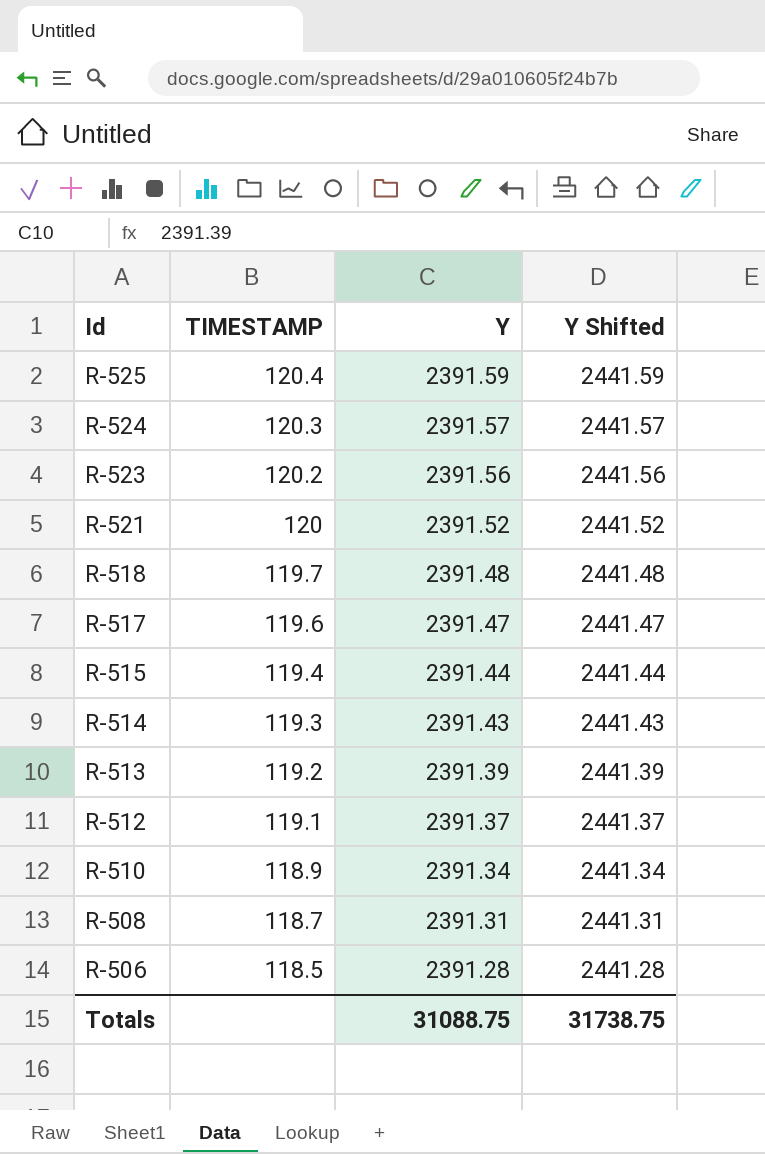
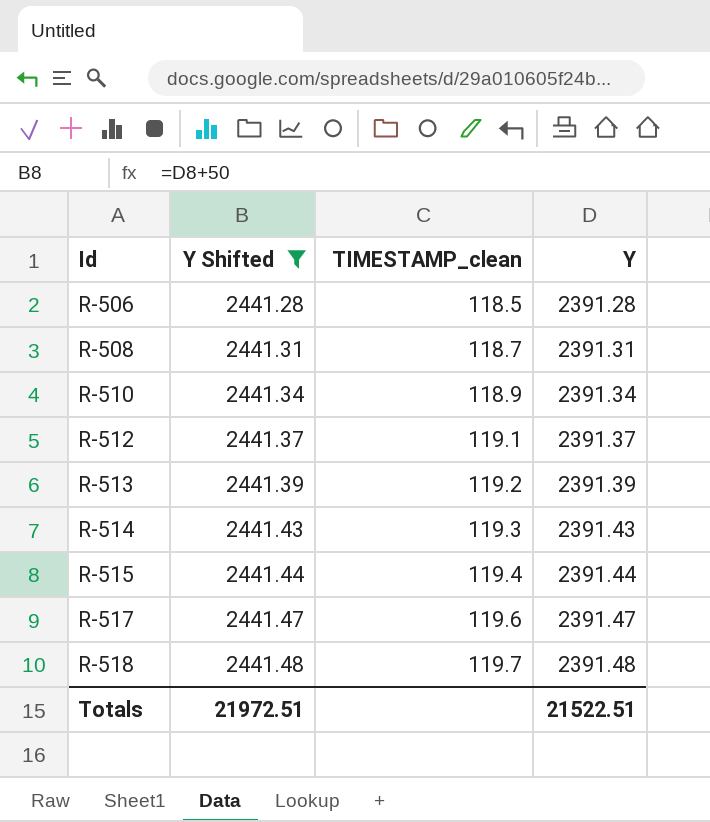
filter: none -> Y Shifted <= 2441.48
row order: Id descending -> Id ascending
column Y Shifted | position: 4 -> 2
column name: TIMESTAMP -> TIMESTAMP_clean
Totals | Y Shifted: 31738.75 -> 21972.51
Totals | Y: 31088.75 -> 21522.51

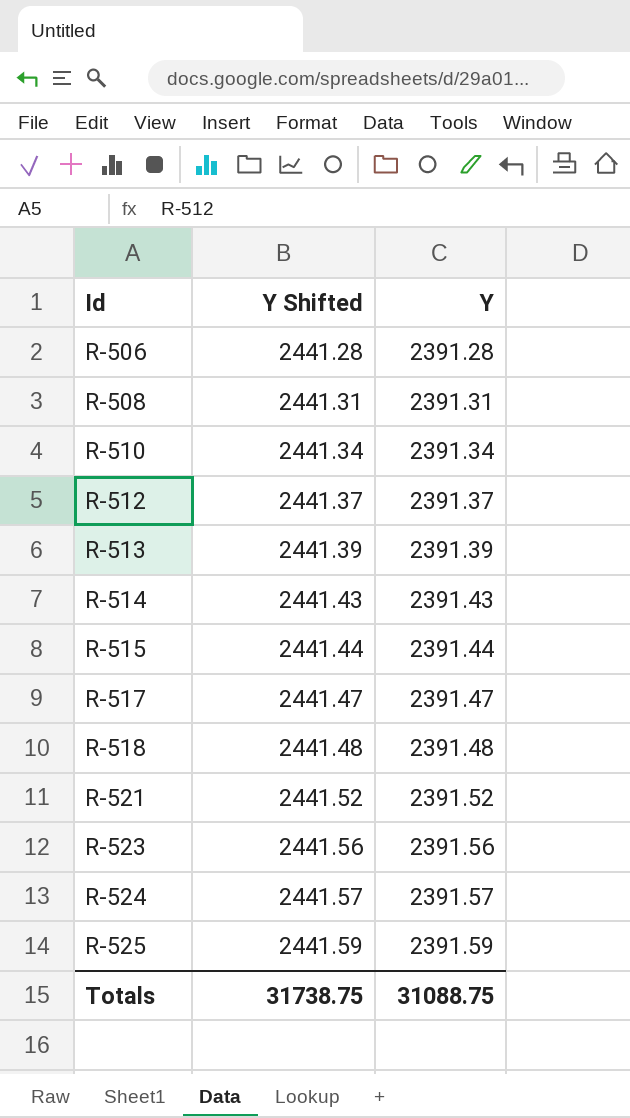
filter: Y Shifted <= 2441.48 -> none
column TIMESTAMP_clean | position: 3 -> none
Totals | Y Shifted: 21972.51 -> 31738.75
Totals | Y: 21522.51 -> 31088.75

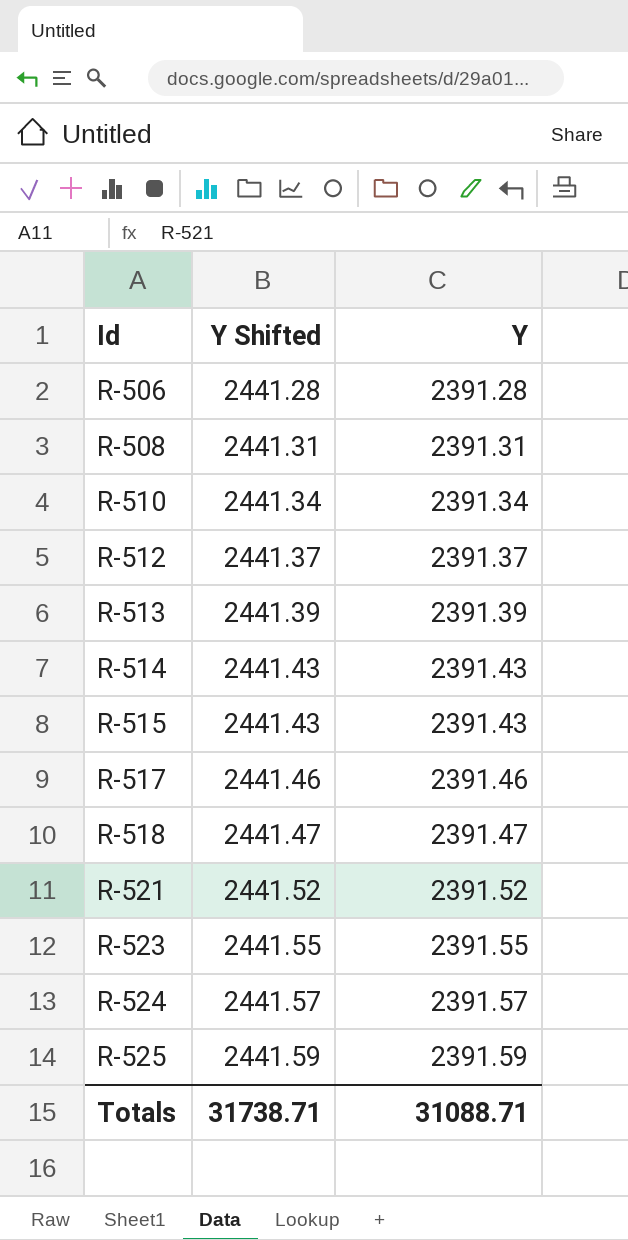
R-515 | Y Shifted: 2441.44 -> 2441.43
R-515 | Y: 2391.44 -> 2391.43
R-517 | Y Shifted: 2441.47 -> 2441.46
R-517 | Y: 2391.47 -> 2391.46
R-518 | Y Shifted: 2441.48 -> 2441.47
R-518 | Y: 2391.48 -> 2391.47
R-523 | Y Shifted: 2441.56 -> 2441.55
R-523 | Y: 2391.56 -> 2391.55
Totals | Y Shifted: 31738.75 -> 31738.71
Totals | Y: 31088.75 -> 31088.71

